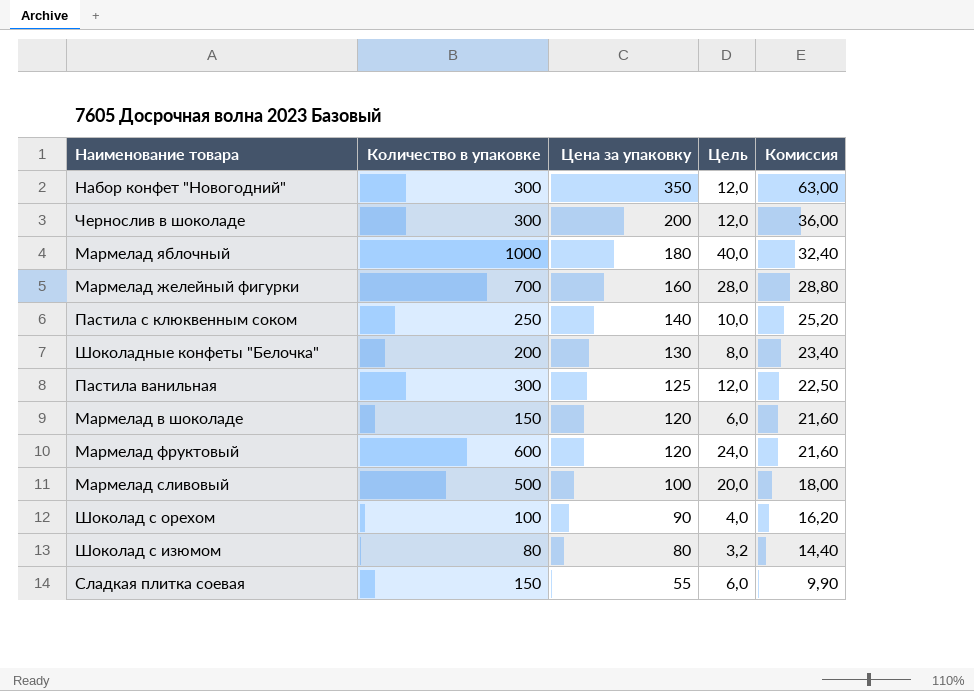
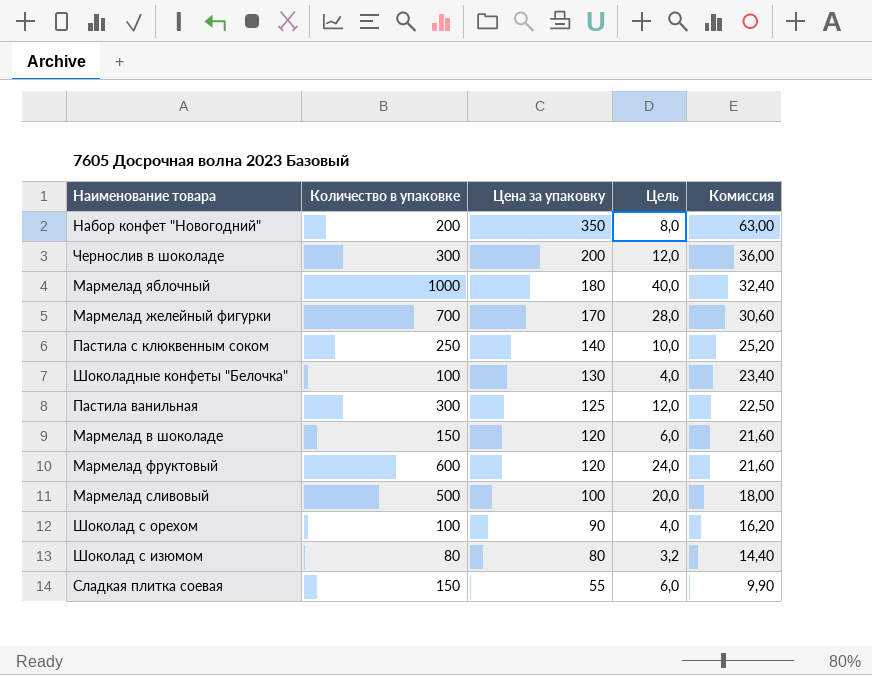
Набор конфет "Новогодний" | Количество в упаковке: 300 -> 200
Набор конфет "Новогодний" | Цель: 12,0 -> 8,0
Мармелад желейный фигурки | Цена за упаковку: 160 -> 170
Мармелад желейный фигурки | Комиссия: 28,80 -> 30,60
Шоколадные конфеты "Белочка" | Количество в упаковке: 200 -> 100
Шоколадные конфеты "Белочка" | Цель: 8,0 -> 4,0

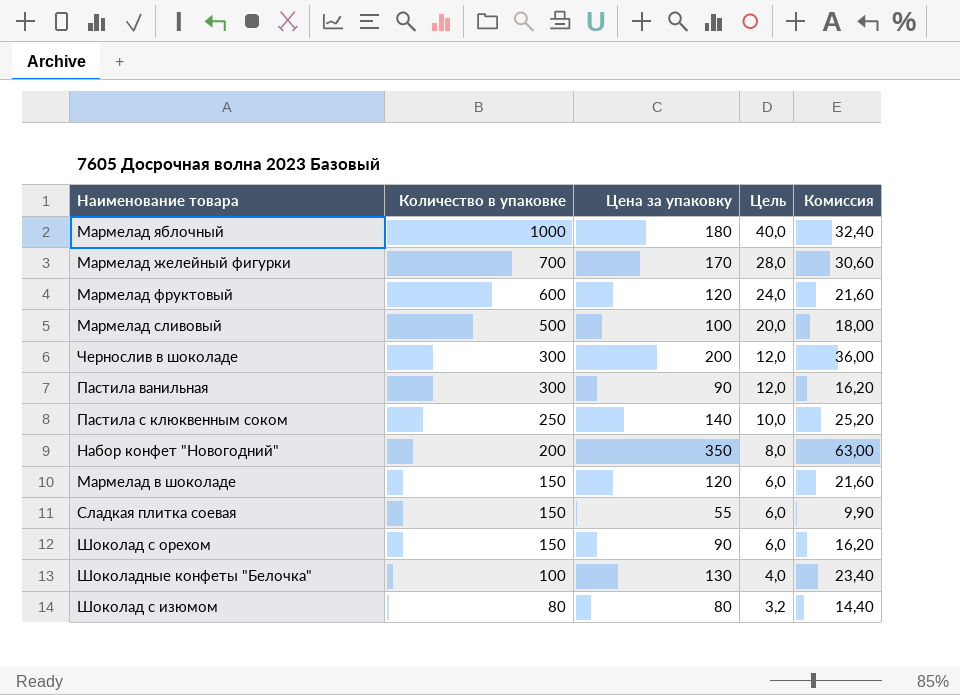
row order: Цена за упаковку descending -> Количество в упаковке descending
Пастила ванильная | Цена за упаковку: 125 -> 90
Пастила ванильная | Комиссия: 22,50 -> 16,20
Шоколад с орехом | Количество в упаковке: 100 -> 150
Шоколад с орехом | Цель: 4,0 -> 6,0

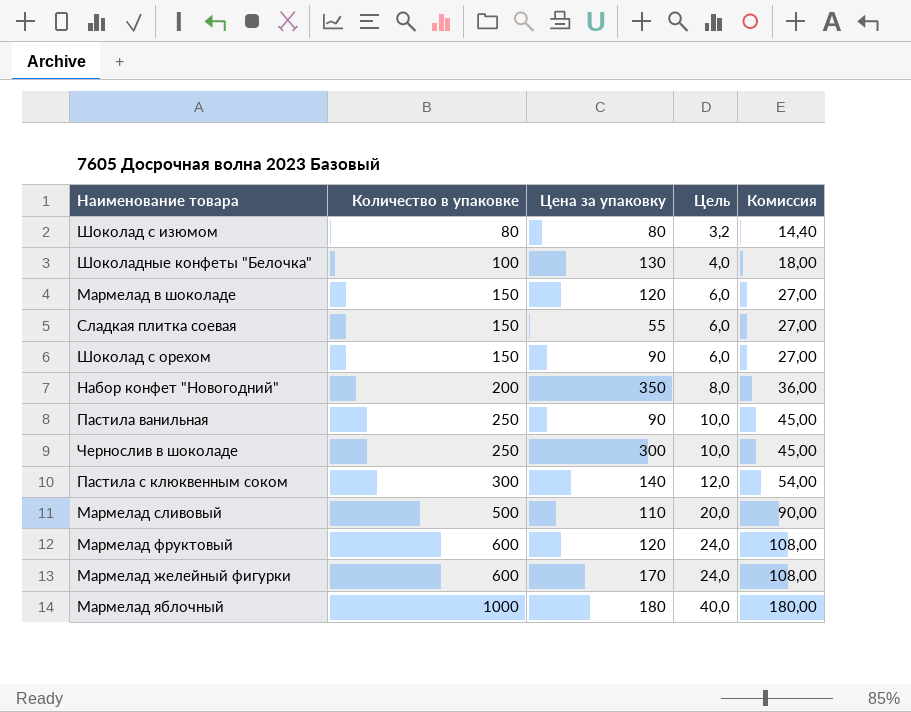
row order: Количество в упаковке descending -> Количество в упаковке ascending
column Комиссия | formula: [Цена за упаковку] * 0,18 -> [Количество в упаковке] * 0,18
Пастила ванильная | Количество в упаковке: 300 -> 250
Пастила ванильная | Цель: 12,0 -> 10,0
Чернослив в шоколаде | Количество в упаковке: 300 -> 250
Чернослив в шоколаде | Цена за упаковку: 200 -> 300
Чернослив в шоколаде | Цель: 12,0 -> 10,0
Пастила с клюквенным соком | Количество в упаковке: 250 -> 300
Пастила с клюквенным соком | Цель: 10,0 -> 12,0
Мармелад сливовый | Цена за упаковку: 100 -> 110
Мармелад желейный фигурки | Количество в упаковке: 700 -> 600
Мармелад желейный фигурки | Цель: 28,0 -> 24,0

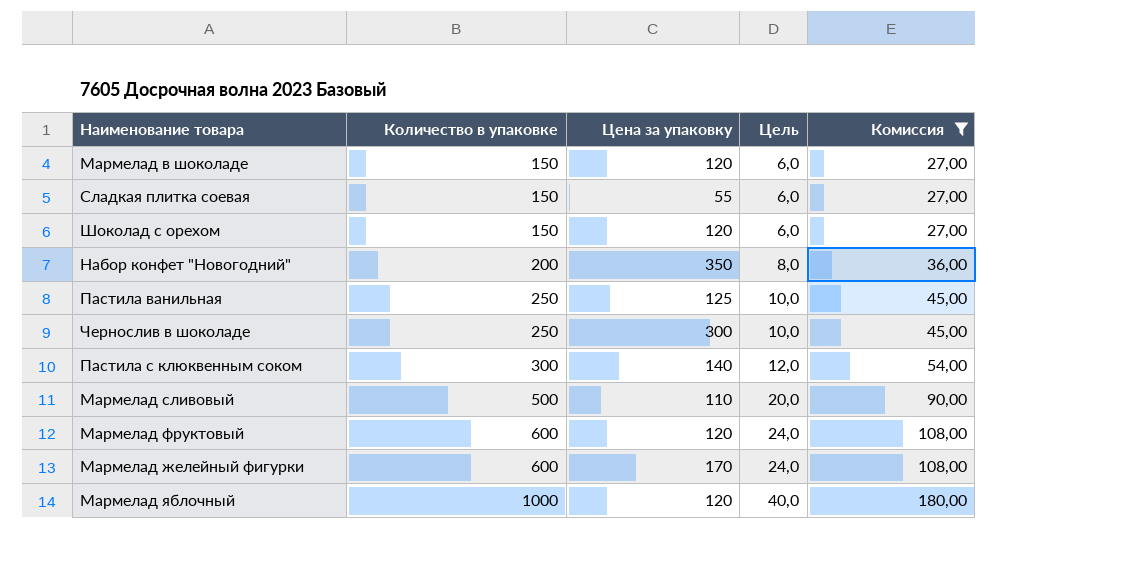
filter: none -> Комиссия >= 27,00
Шоколад с орехом | Цена за упаковку: 90 -> 120
Пастила ванильная | Цена за упаковку: 90 -> 125
Мармелад яблочный | Цена за упаковку: 180 -> 120

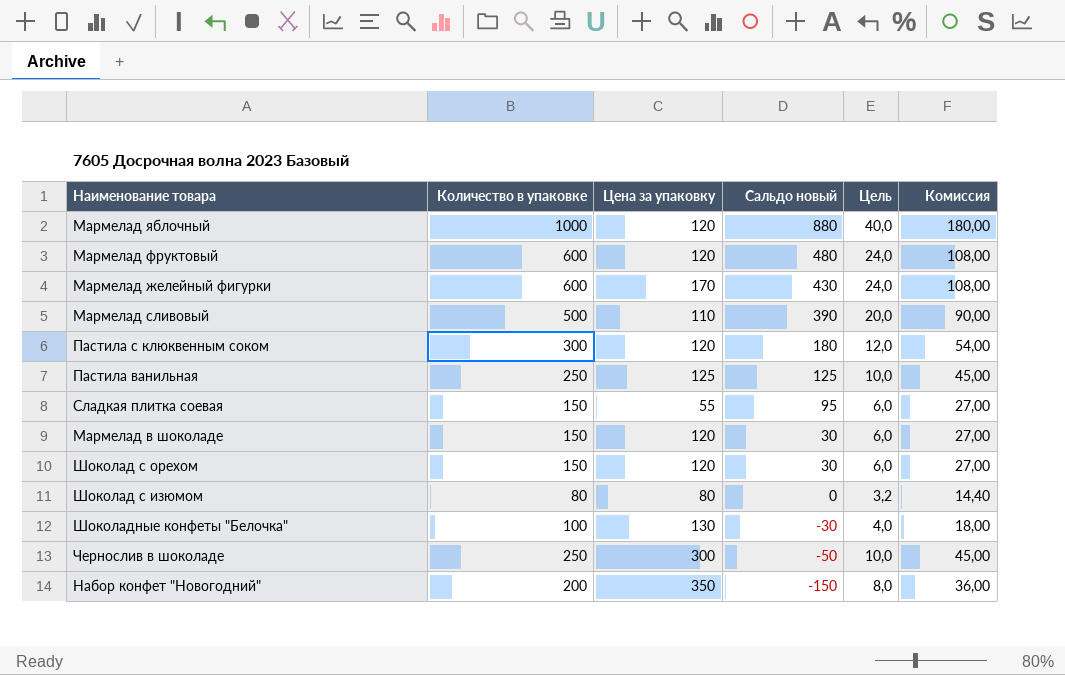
filter: Комиссия >= 27,00 -> none
row order: Количество в упаковке ascending -> Сальдо новый descending
column Сальдо новый | formula: none -> [Количество в упаковке] - [Цена за упаковку]
Пастила с клюквенным соком | Цена за упаковку: 140 -> 120

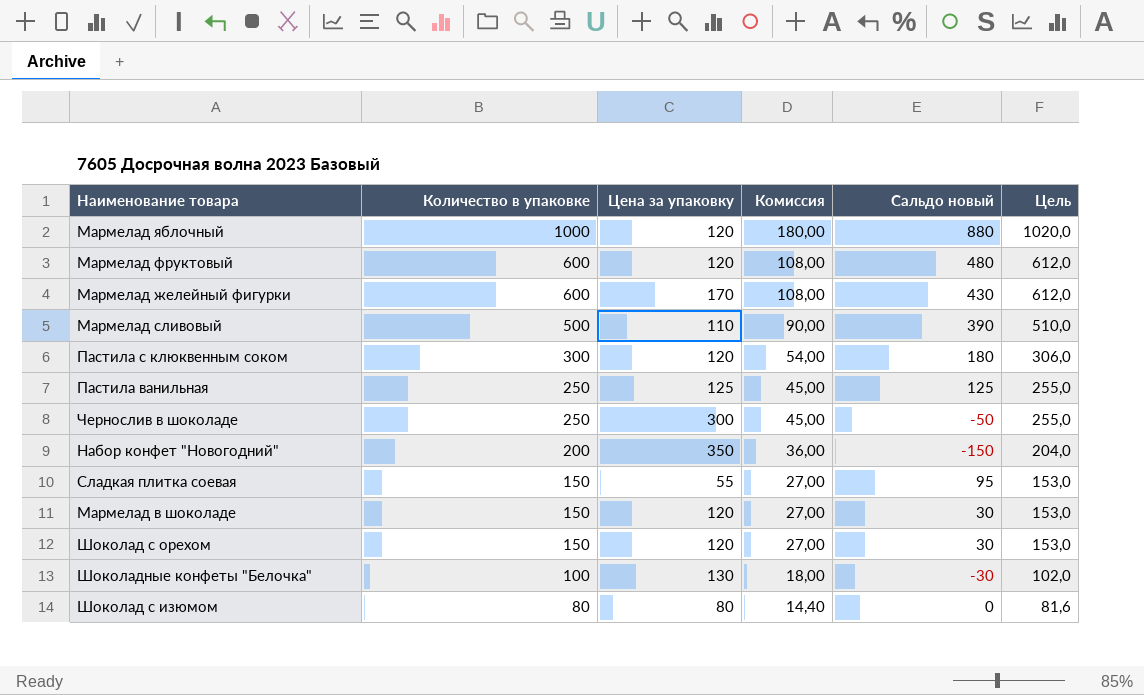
row order: Сальдо новый descending -> Количество в упаковке descending
column Комиссия | position: 6 -> 4
column Цель | formula: [Количество в упаковке] * 0,04 -> [Количество в упаковке] * 1,02

